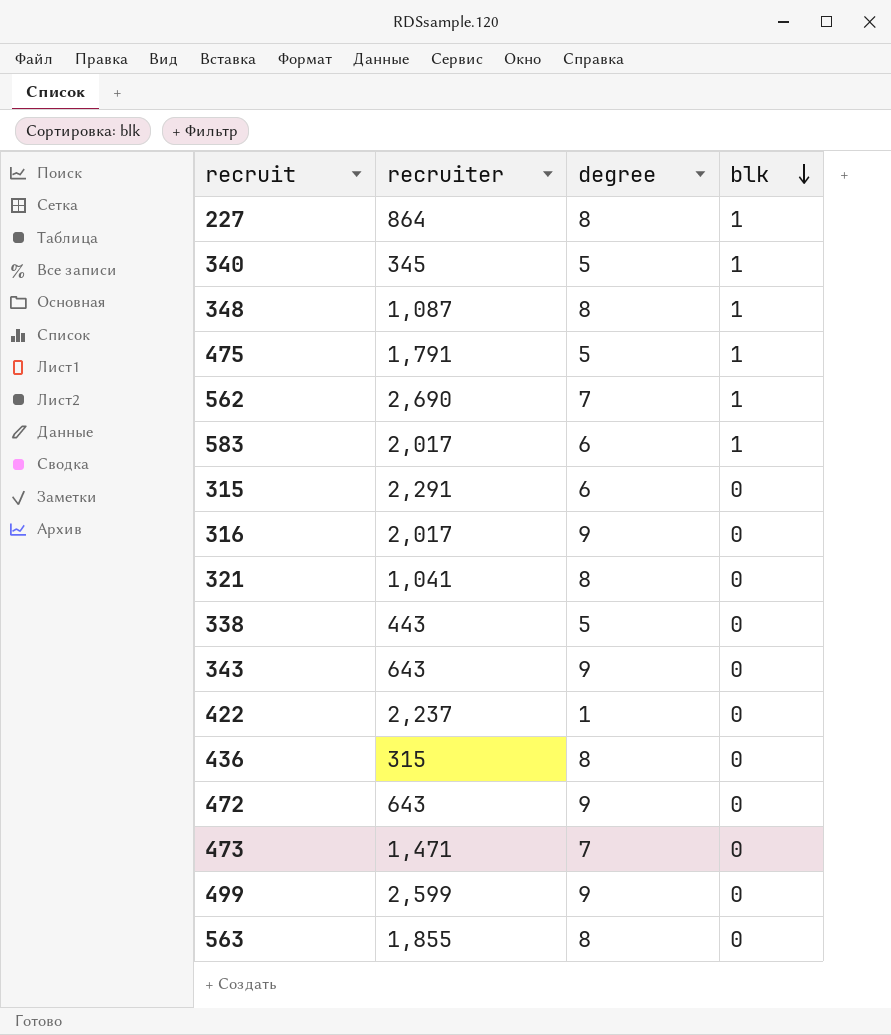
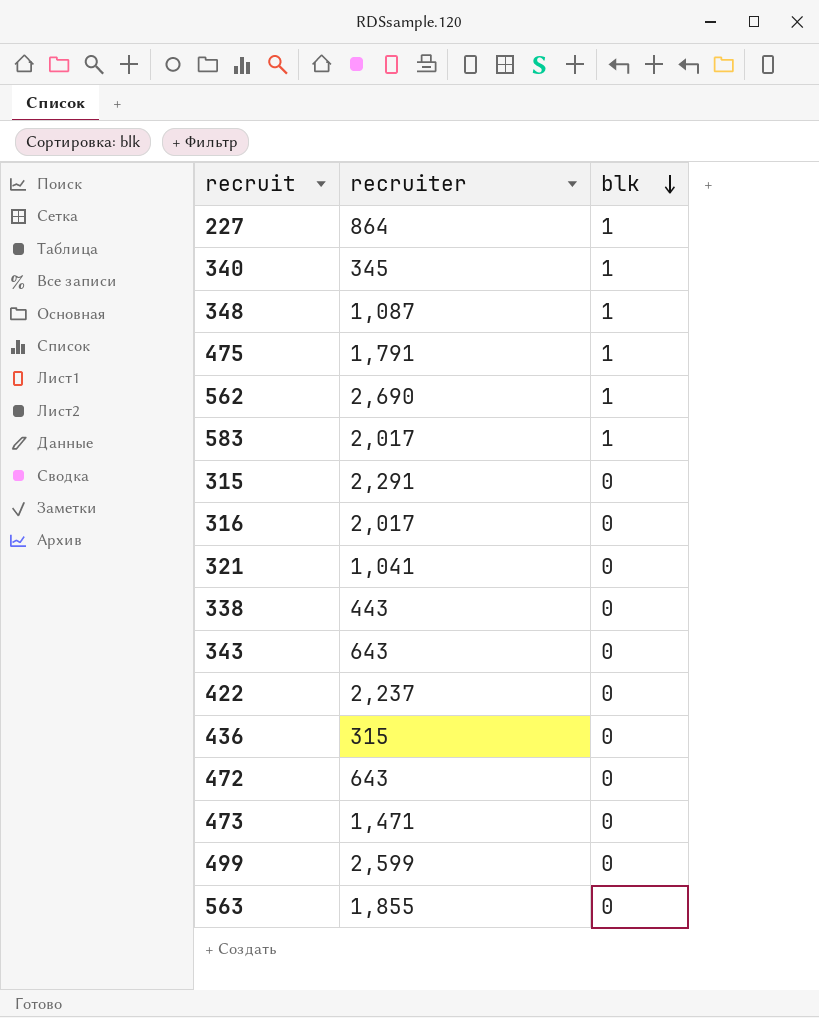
column degree | position: 3 -> none

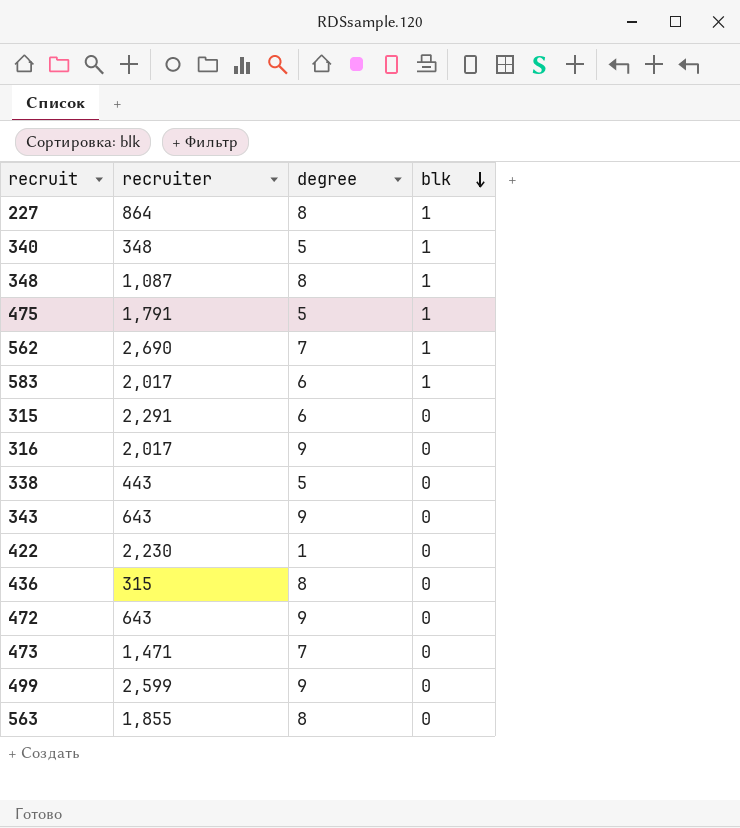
column degree | position: none -> 3
row 321: 1,041 | 0 -> none
340 | recruiter: 345 -> 348
422 | recruiter: 2,237 -> 2,230

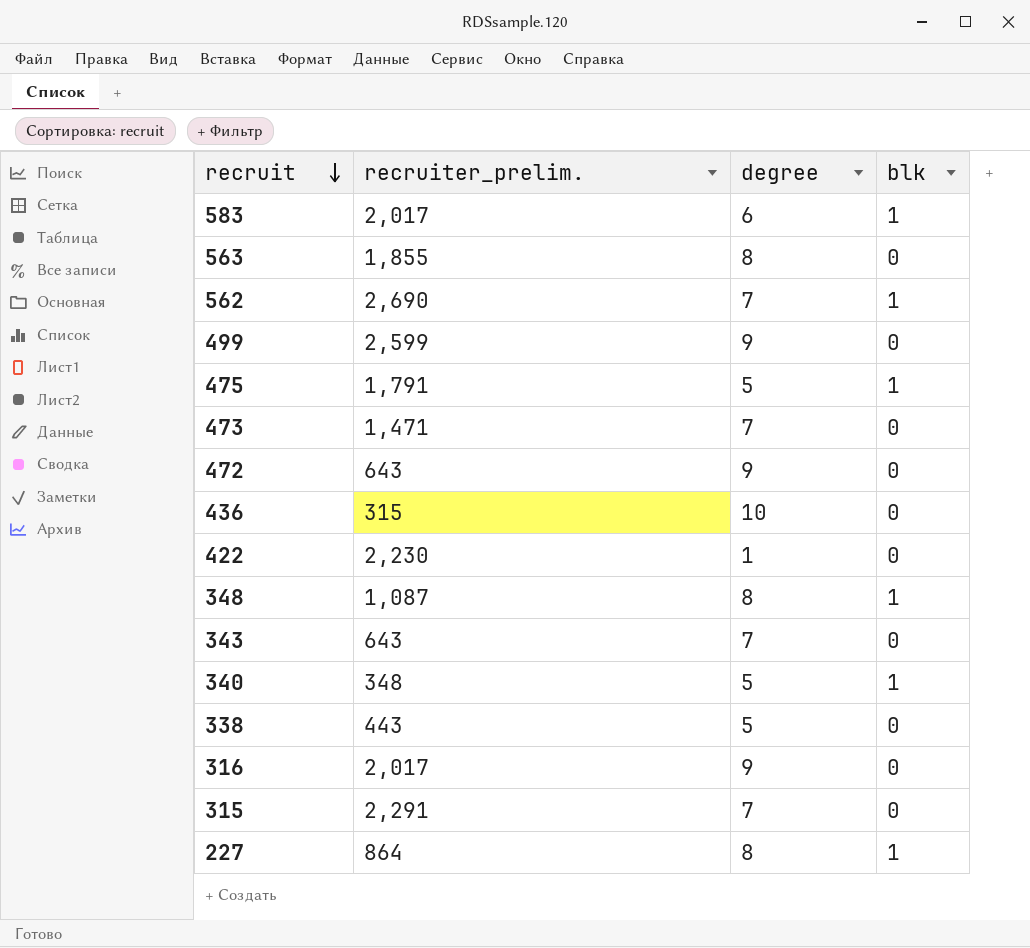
row order: blk descending -> recruit descending
column name: recruiter -> recruiter_prelim.
436 | degree: 8 -> 10
343 | degree: 9 -> 7
315 | degree: 6 -> 7

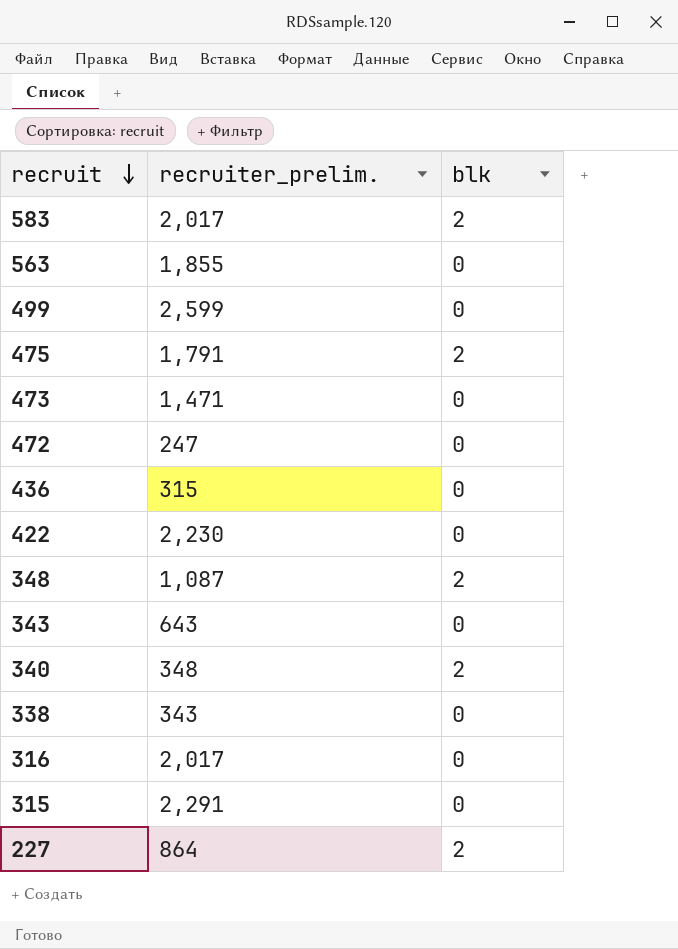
column degree | position: 3 -> none
row 562: 2,690 | 7 | 1 -> none
583 | blk: 1 -> 2
475 | blk: 1 -> 2
472 | recruiter_prelim.: 643 -> 247
348 | blk: 1 -> 2
340 | blk: 1 -> 2
338 | recruiter_prelim.: 443 -> 343
227 | blk: 1 -> 2

